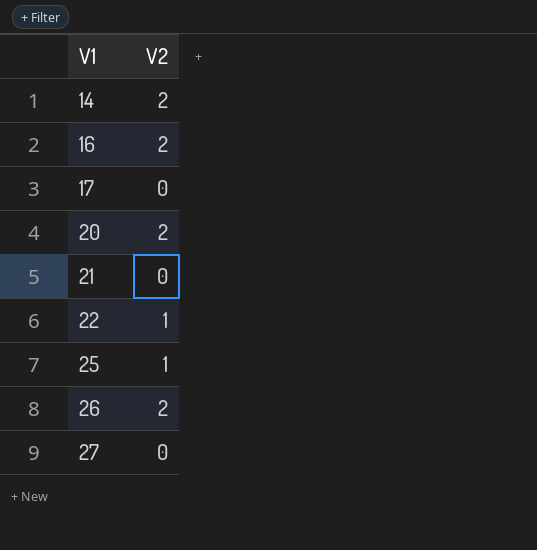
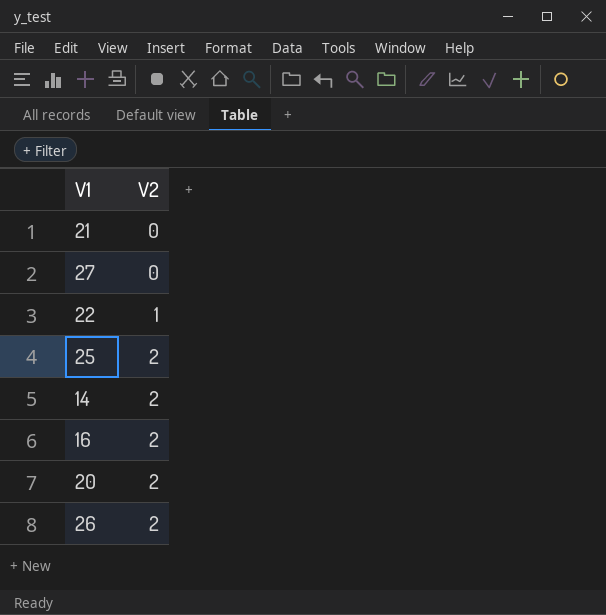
row order: V1 ascending -> V2 ascending
row 17: 0 -> none
25 | V2: 1 -> 2

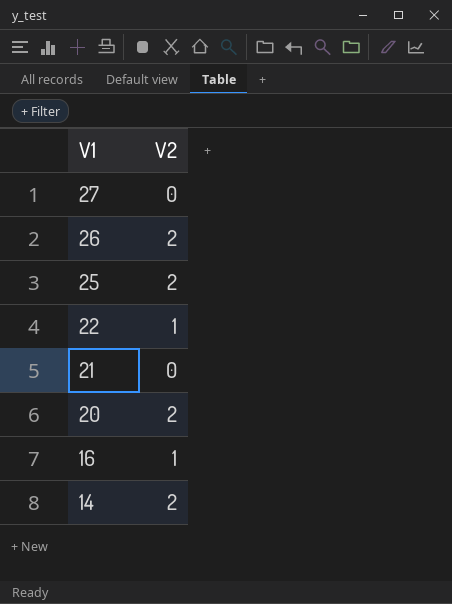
row order: V2 ascending -> V1 descending
16 | V2: 2 -> 1

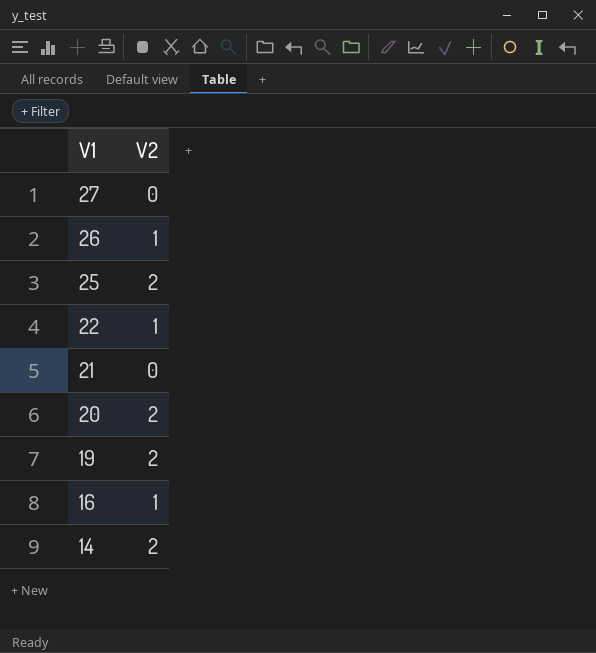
26 | V2: 2 -> 1
row 19: none -> 2

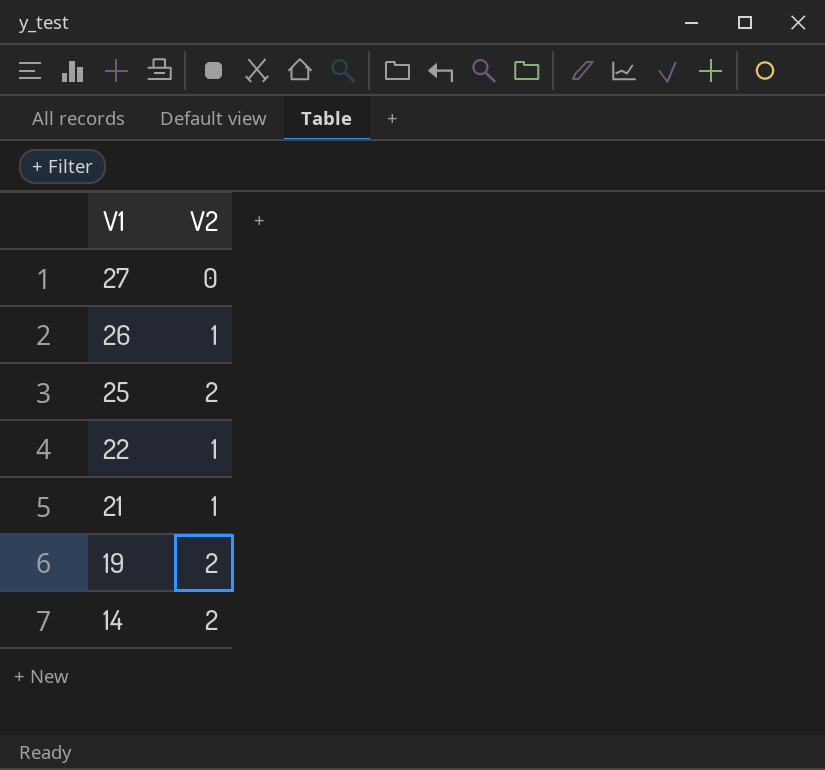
row 20: 2 -> none
row 16: 1 -> none
21 | V2: 0 -> 1

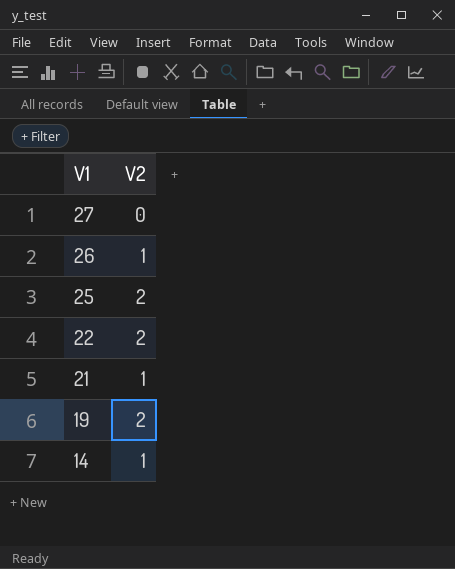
22 | V2: 1 -> 2
14 | V2: 2 -> 1

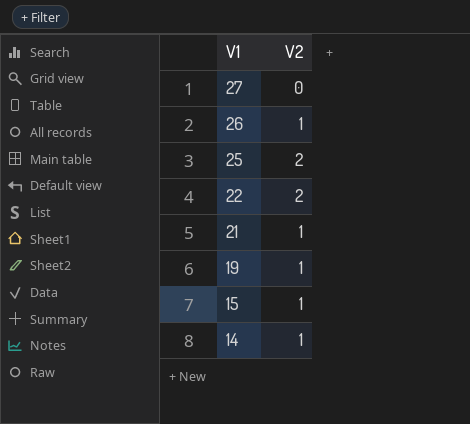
19 | V2: 2 -> 1
row 15: none -> 1

